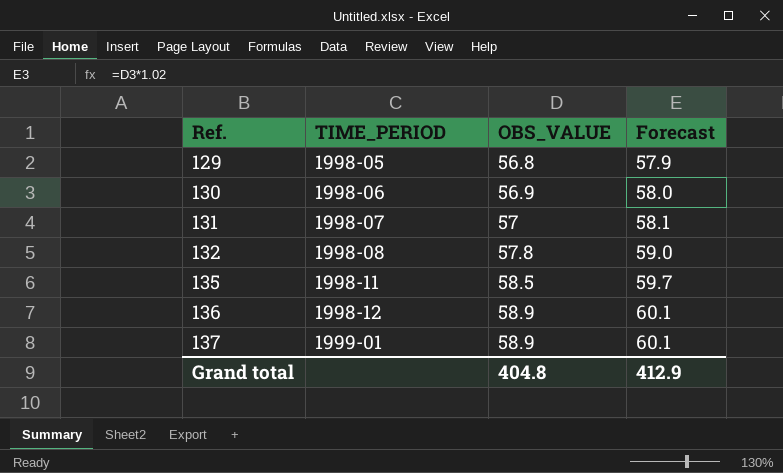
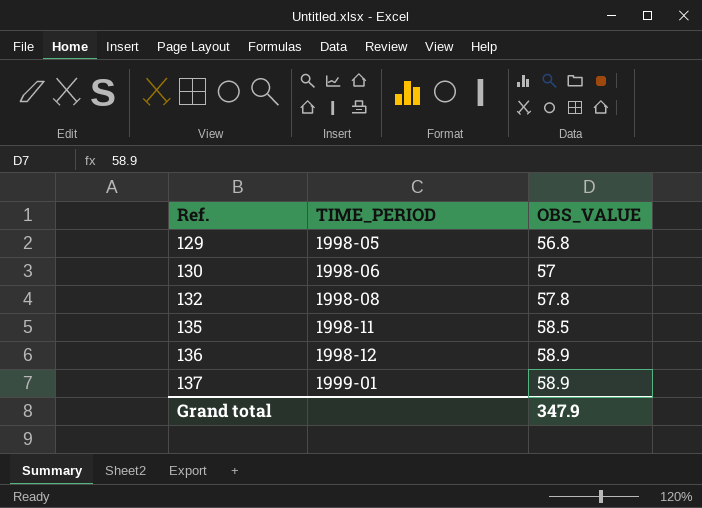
column Forecast | formula: [OBS_VALUE] * 1.02 -> none
row 131: 1998-07 | 57 | 58.1 -> none
130 | OBS_VALUE: 56.9 -> 57
Grand total | OBS_VALUE: 404.8 -> 347.9

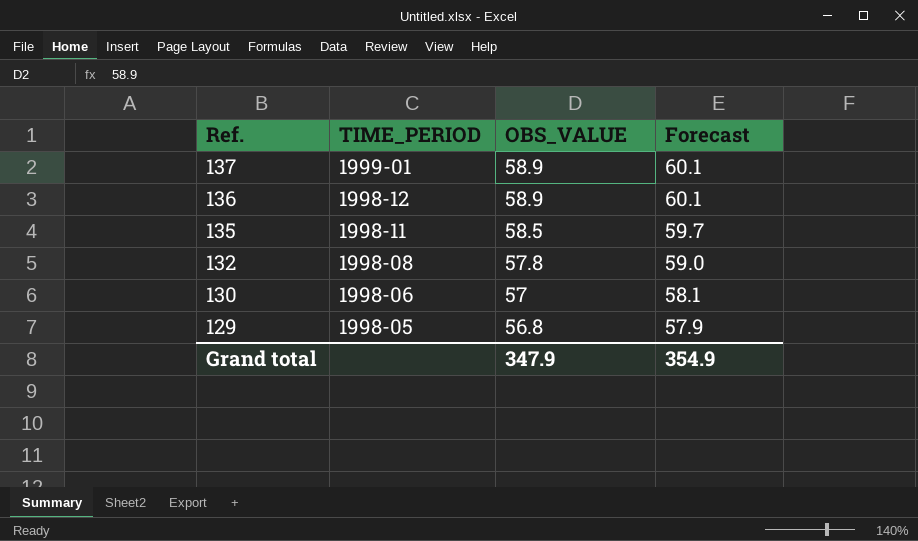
row order: Ref. ascending -> Ref. descending
column Forecast | formula: none -> [OBS_VALUE] * 1.02

